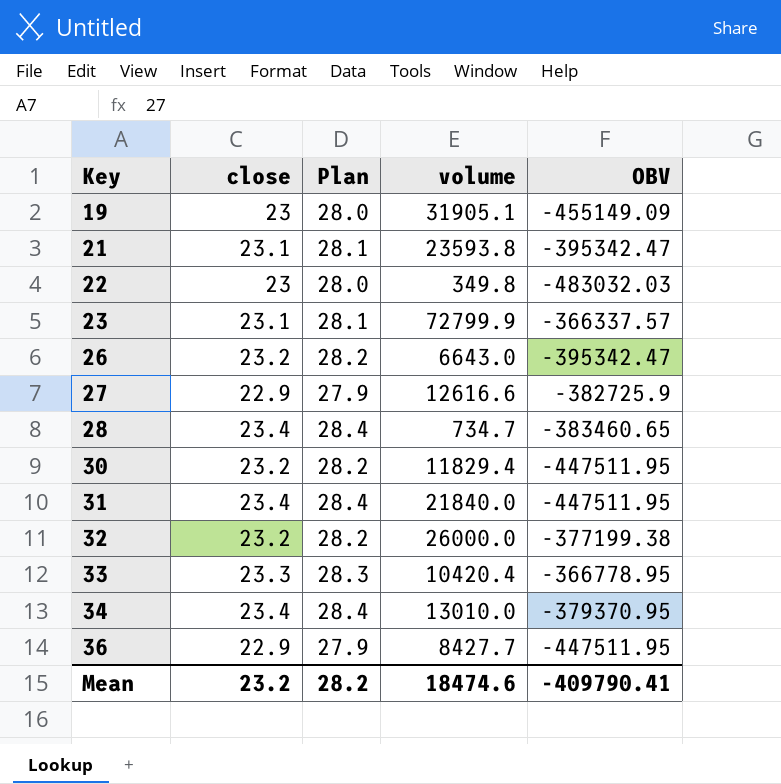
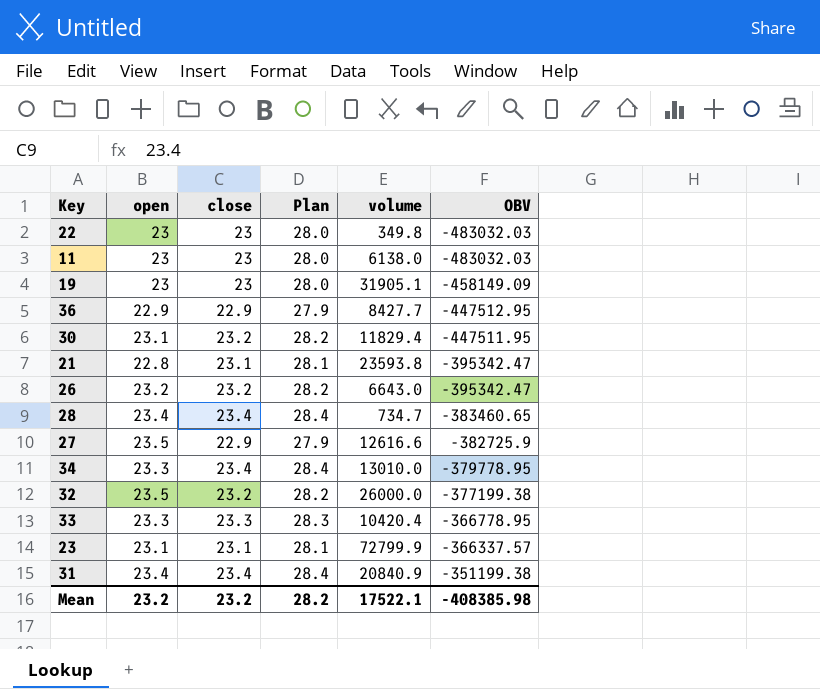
row order: Key ascending -> OBV ascending
column open | position: none -> 2
row 11: none -> 23 | 23 | 28.0 | 6138.0 | -483032.03
19 | OBV: -455149.09 -> -458149.09
36 | OBV: -447511.95 -> -447512.95
34 | OBV: -379370.95 -> -379778.95
31 | volume: 21840.0 -> 20840.9
31 | OBV: -447511.95 -> -351199.38
Mean | volume: 18474.6 -> 17522.1
Mean | OBV: -409790.41 -> -408385.98

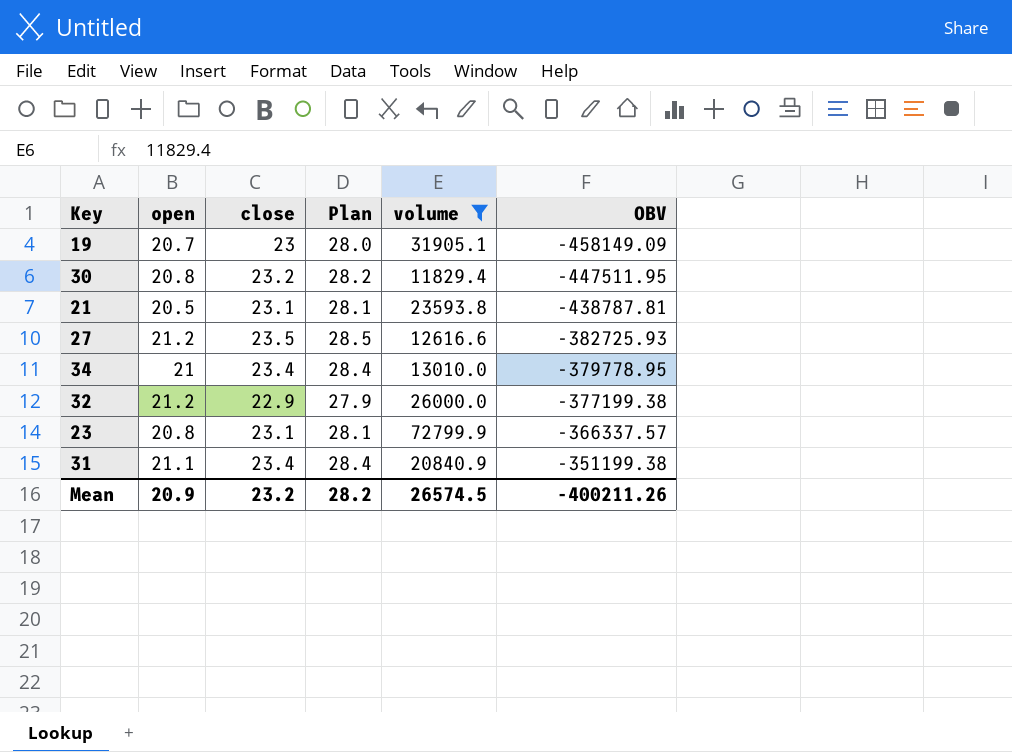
filter: none -> volume >= 11829.4
19 | open: 23 -> 20.7
30 | open: 23.1 -> 20.8
21 | open: 22.8 -> 20.5
21 | OBV: -395342.47 -> -438787.81
27 | open: 23.5 -> 21.2
27 | close: 22.9 -> 23.5
27 | Plan: 27.9 -> 28.5
27 | OBV: -382725.9 -> -382725.93
34 | open: 23.3 -> 21
32 | open: 23.5 -> 21.2
32 | close: 23.2 -> 22.9
32 | Plan: 28.2 -> 27.9
23 | open: 23.1 -> 20.8
31 | open: 23.4 -> 21.1
Mean | open: 23.2 -> 20.9
Mean | volume: 17522.1 -> 26574.5
Mean | OBV: -408385.98 -> -400211.26

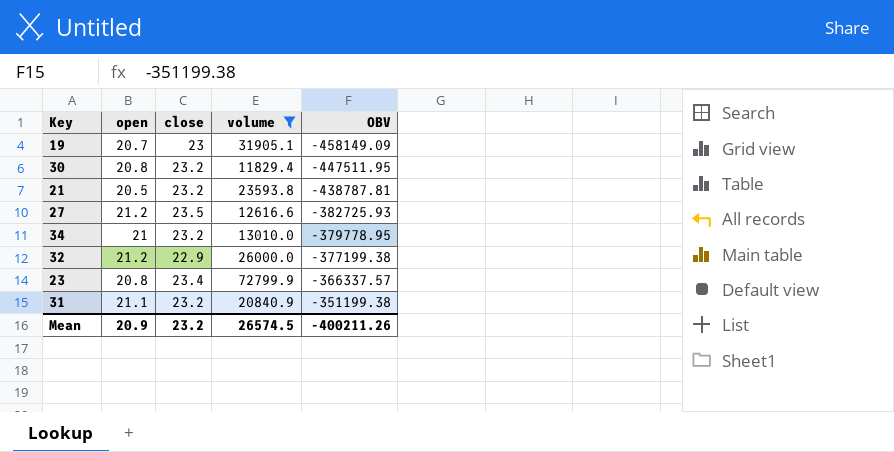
column Plan | formula: [close] + 5 -> none
21 | close: 23.1 -> 23.2
34 | close: 23.4 -> 23.2
23 | close: 23.1 -> 23.4
31 | close: 23.4 -> 23.2

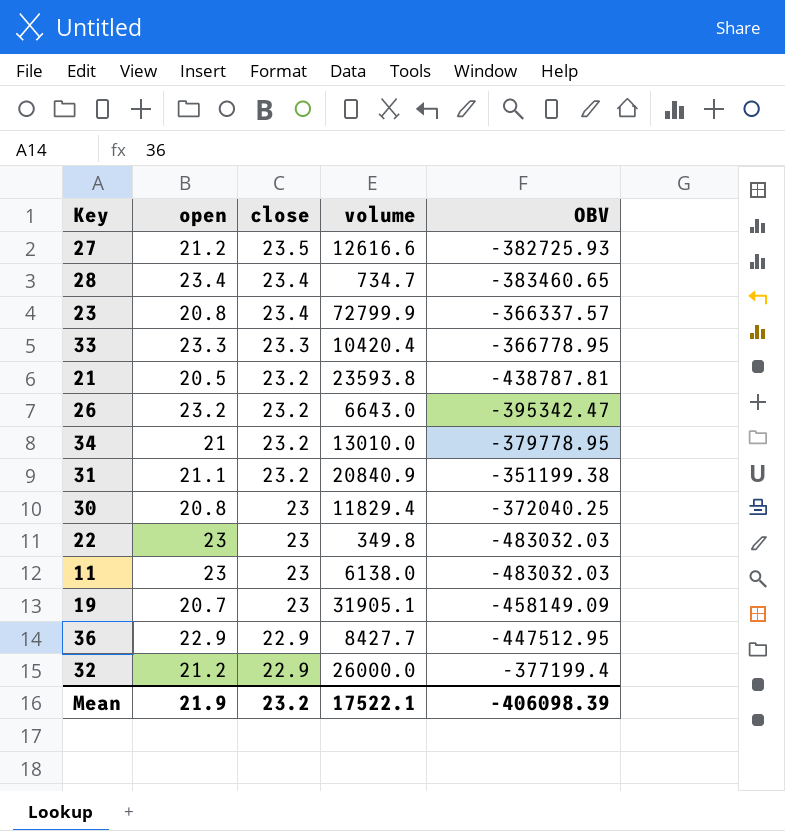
filter: volume >= 11829.4 -> none
row order: OBV ascending -> close descending
30 | close: 23.2 -> 23
30 | OBV: -447511.95 -> -372040.25
32 | OBV: -377199.38 -> -377199.4
Mean | open: 20.9 -> 21.9
Mean | volume: 26574.5 -> 17522.1
Mean | OBV: -400211.26 -> -406098.39

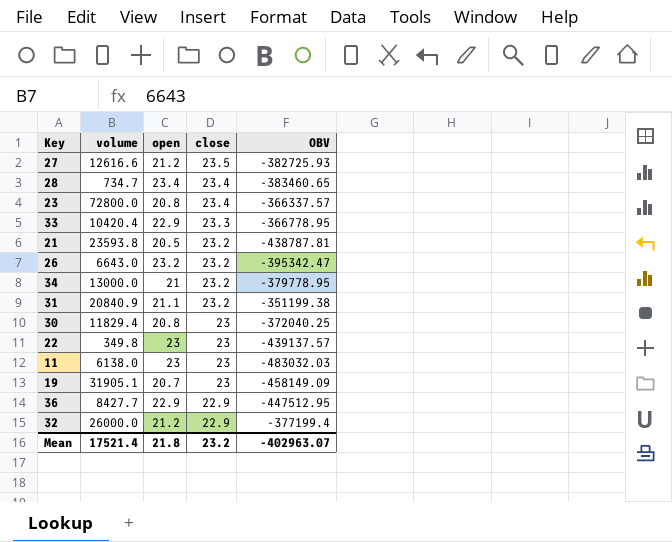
column volume | position: 4 -> 2
23 | volume: 72799.9 -> 72800.0
33 | open: 23.3 -> 22.9
34 | volume: 13010.0 -> 13000.0
22 | OBV: -483032.03 -> -439137.57
Mean | volume: 17522.1 -> 17521.4
Mean | open: 21.9 -> 21.8
Mean | OBV: -406098.39 -> -402963.07

